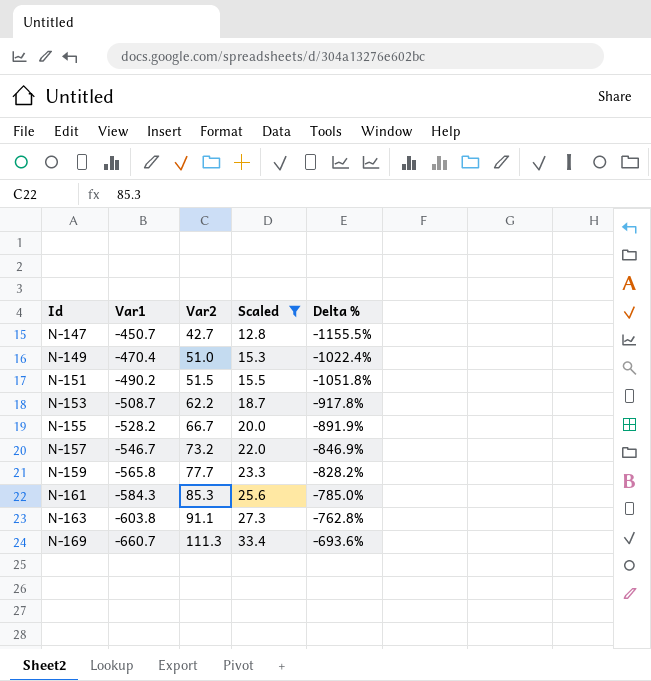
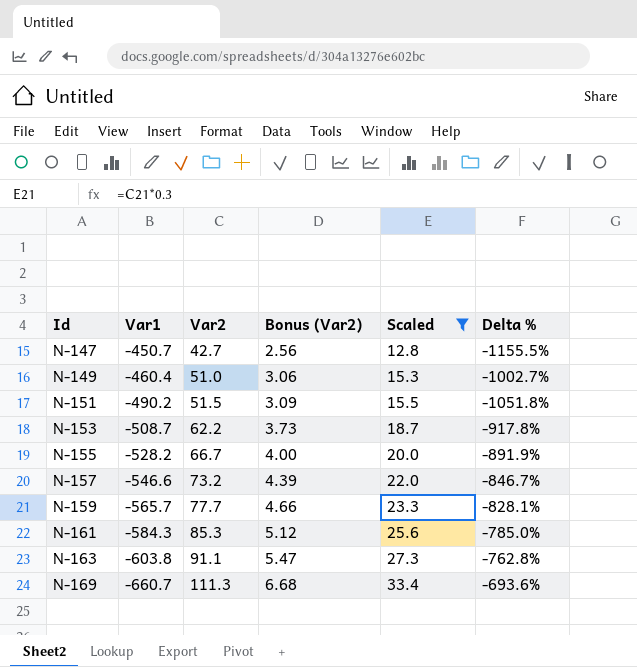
column Bonus (Var2) | formula: none -> [Var2] * 0.06
N-149 | Var1: -470.4 -> -460.4
N-149 | Delta %: -1022.4% -> -1002.7%
N-157 | Var1: -546.7 -> -546.6
N-157 | Delta %: -846.9% -> -846.7%
N-159 | Var1: -565.8 -> -565.7
N-159 | Delta %: -828.2% -> -828.1%

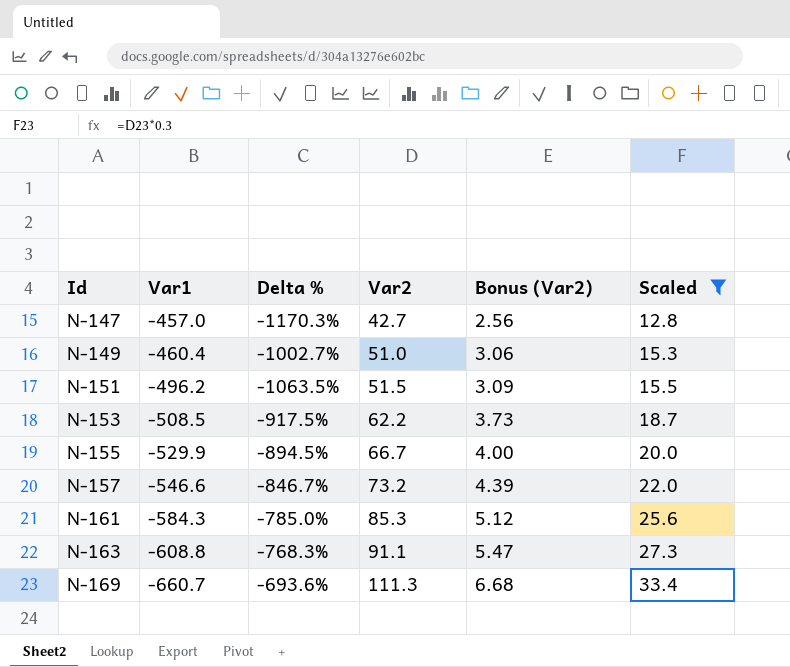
column Delta % | position: 6 -> 3
row N-159: -565.7 | 77.7 | 4.66 | 23.3 | -828.1% -> none
N-147 | Var1: -450.7 -> -457.0
N-147 | Delta %: -1155.5% -> -1170.3%
N-151 | Var1: -490.2 -> -496.2
N-151 | Delta %: -1051.8% -> -1063.5%
N-153 | Var1: -508.7 -> -508.5
N-153 | Delta %: -917.8% -> -917.5%
N-155 | Var1: -528.2 -> -529.9
N-155 | Delta %: -891.9% -> -894.5%
N-163 | Var1: -603.8 -> -608.8
N-163 | Delta %: -762.8% -> -768.3%

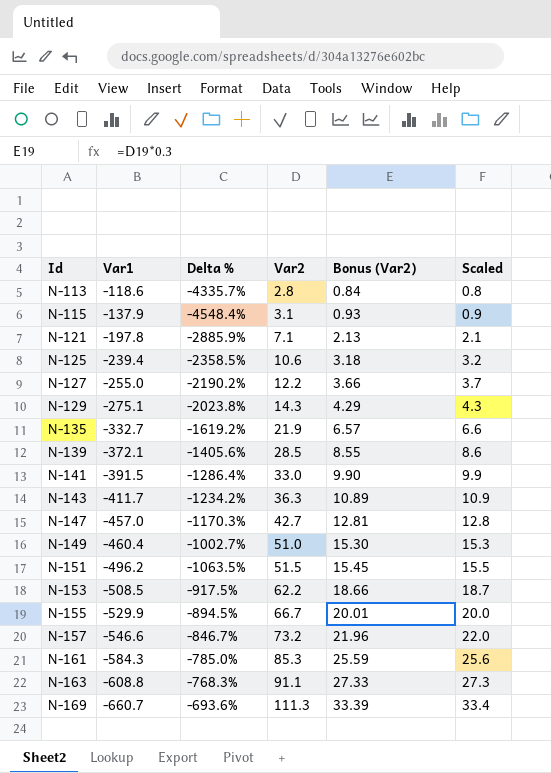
filter: Scaled >= 12.8 -> none
column Bonus (Var2) | formula: [Var2] * 0.06 -> [Var2] * 0.3

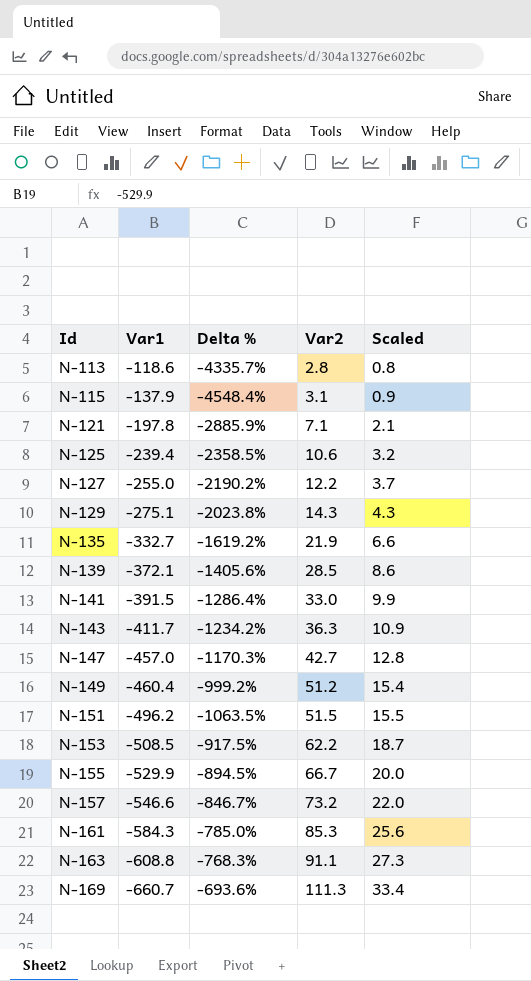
column Bonus (Var2) | formula: [Var2] * 0.3 -> none
N-149 | Delta %: -1002.7% -> -999.2%
N-149 | Var2: 51.0 -> 51.2
N-149 | Scaled: 15.3 -> 15.4

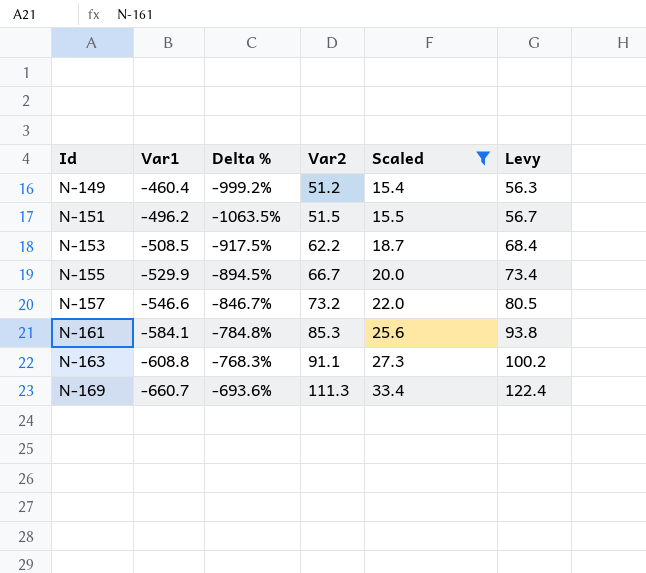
filter: none -> Scaled >= 15.4
column Levy | formula: none -> [Var2] * 1.1
N-161 | Var1: -584.3 -> -584.1
N-161 | Delta %: -785.0% -> -784.8%

